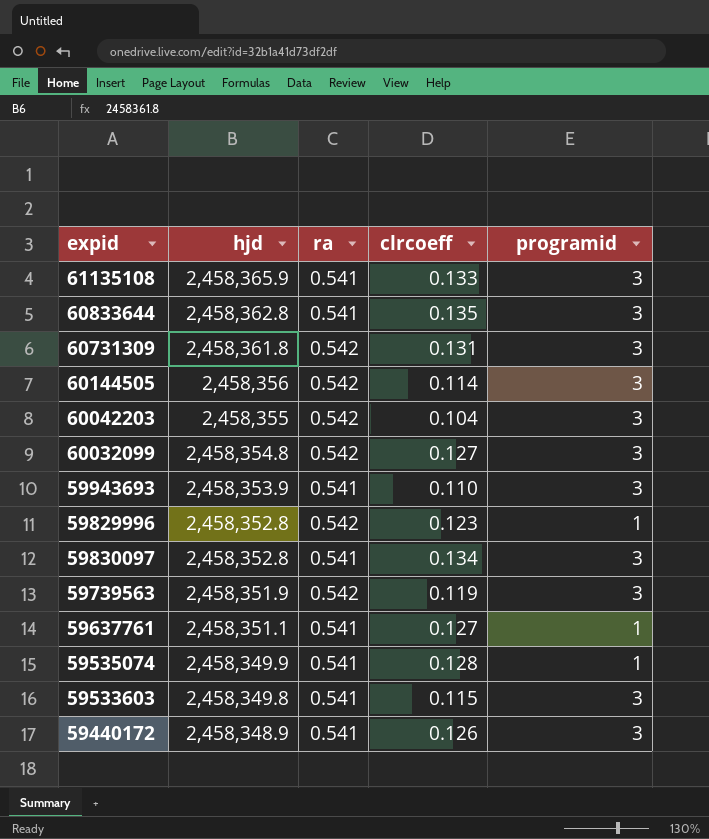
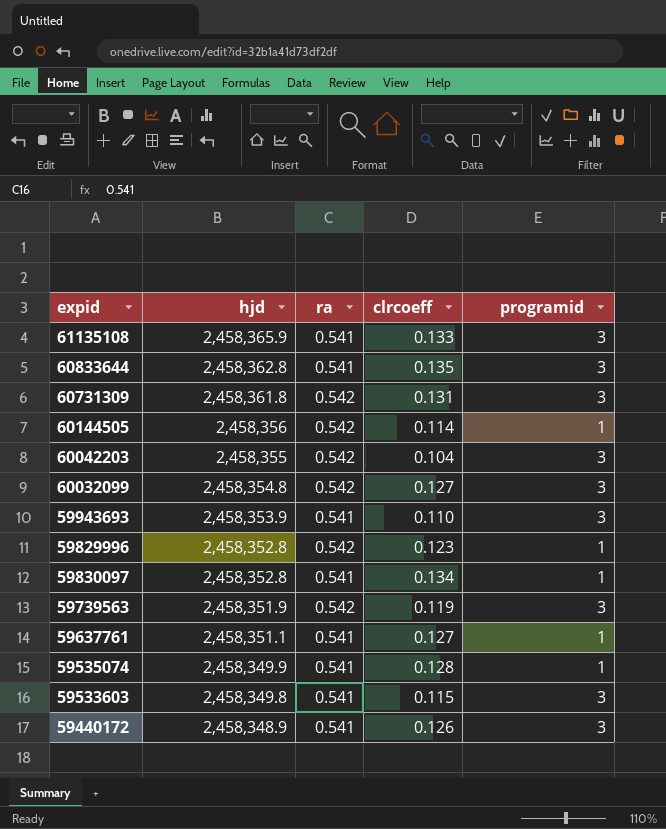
60144505 | programid: 3 -> 1
59830097 | programid: 3 -> 1

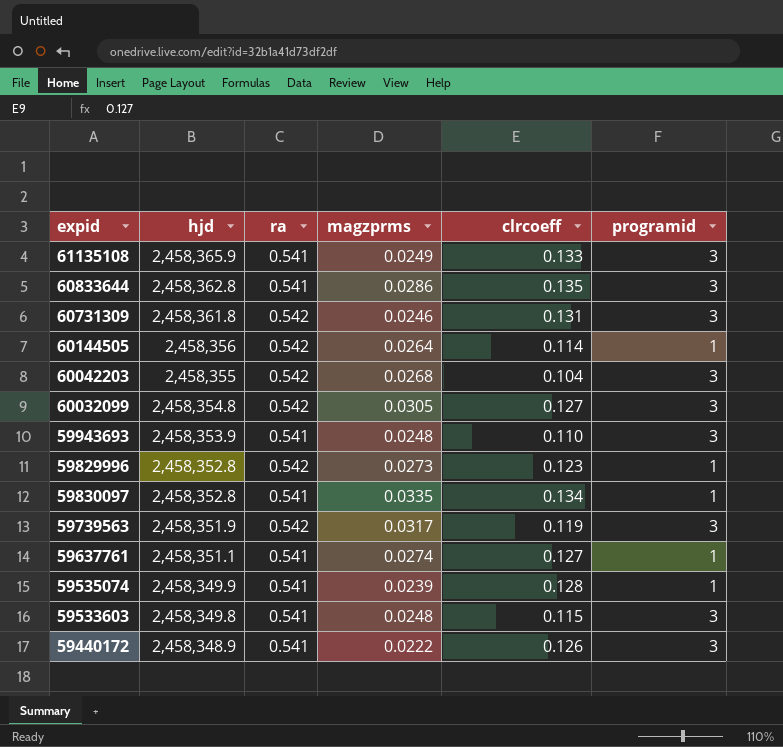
column magzprms | position: none -> 4

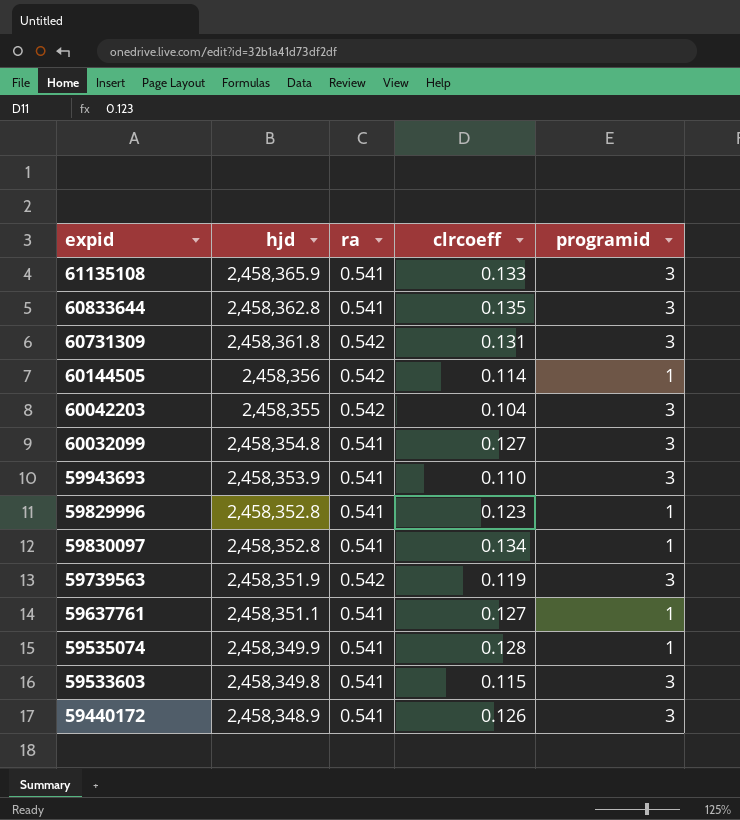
column magzprms | position: 4 -> none
60032099 | ra: 0.542 -> 0.541
59829996 | ra: 0.542 -> 0.541

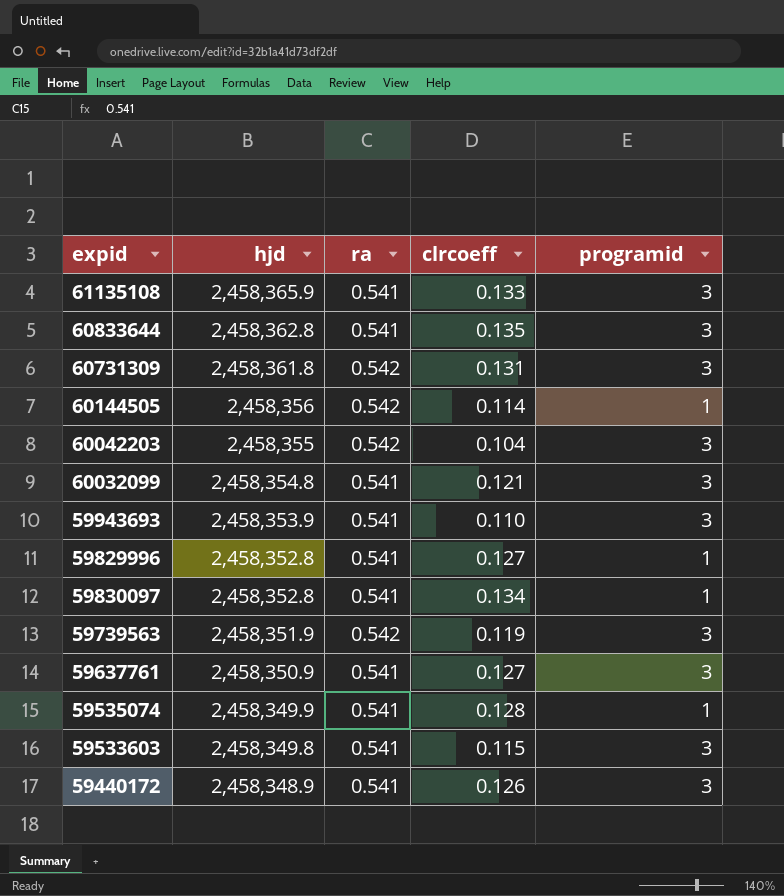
60032099 | clrcoeff: 0.127 -> 0.121
59829996 | clrcoeff: 0.123 -> 0.127
59637761 | hjd: 2,458,351.1 -> 2,458,350.9
59637761 | programid: 1 -> 3

